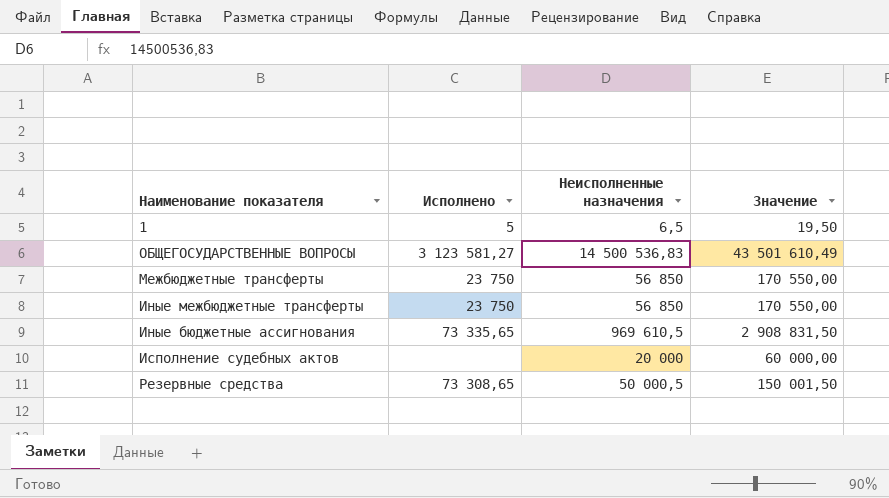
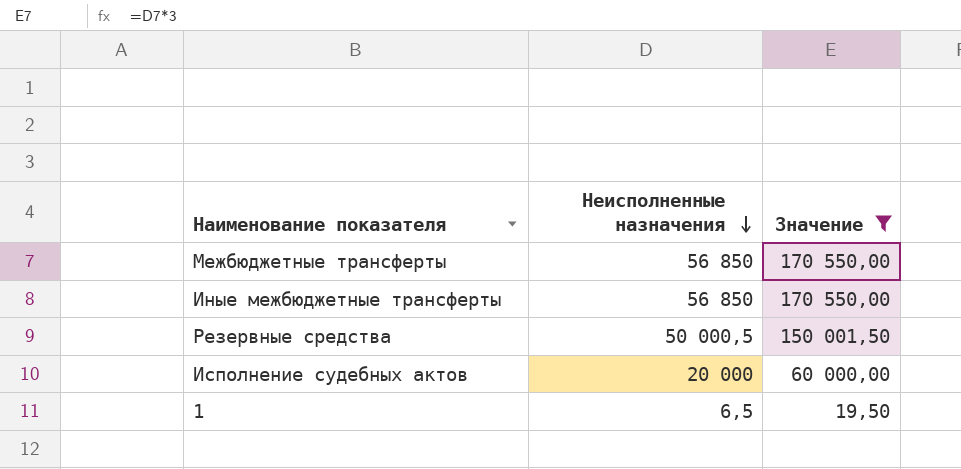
filter: none -> Значение <= 170 550,00
row order: none -> Неисполненные назначения descending
column Исполнено | position: 2 -> none

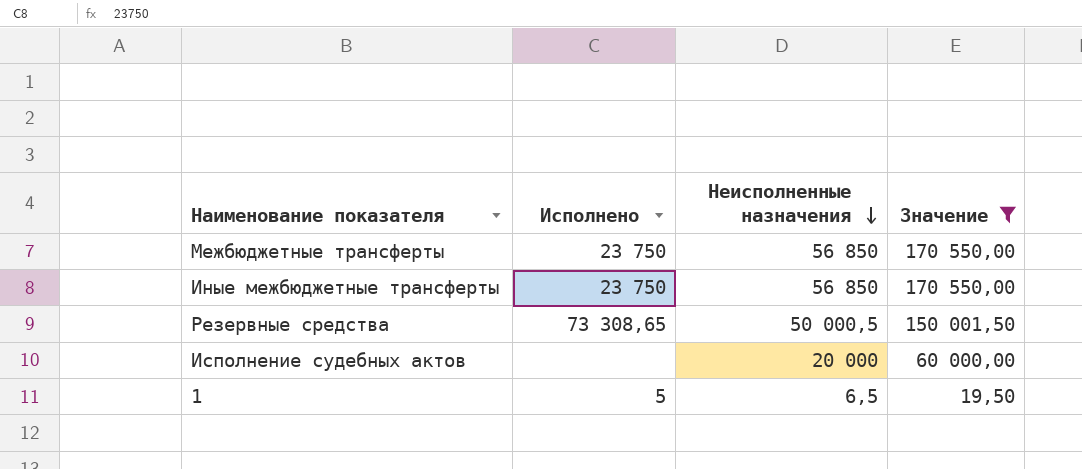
column Исполнено | position: none -> 2

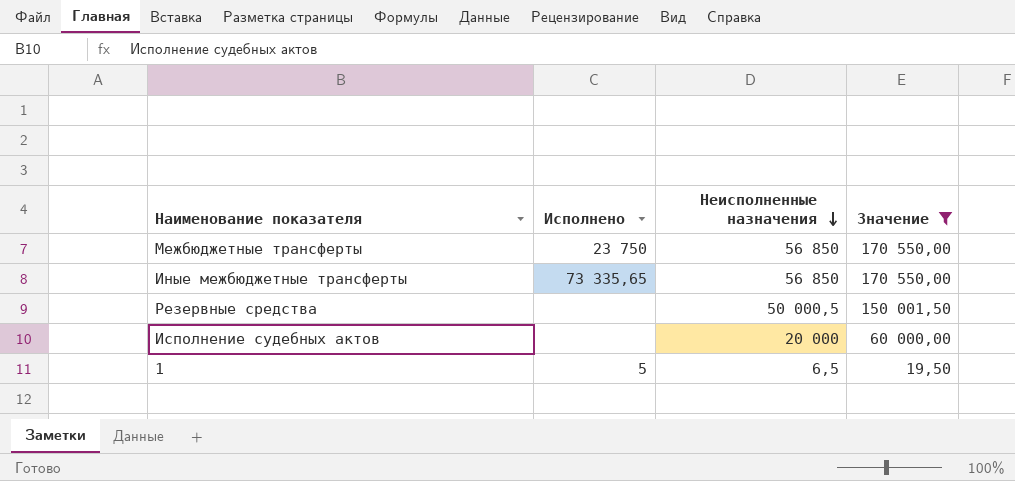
Иные межбюджетные трансферты | Исполнено: 23 750 -> 73 335,65
Резервные средства | Исполнено: 73 308,65 -> none

